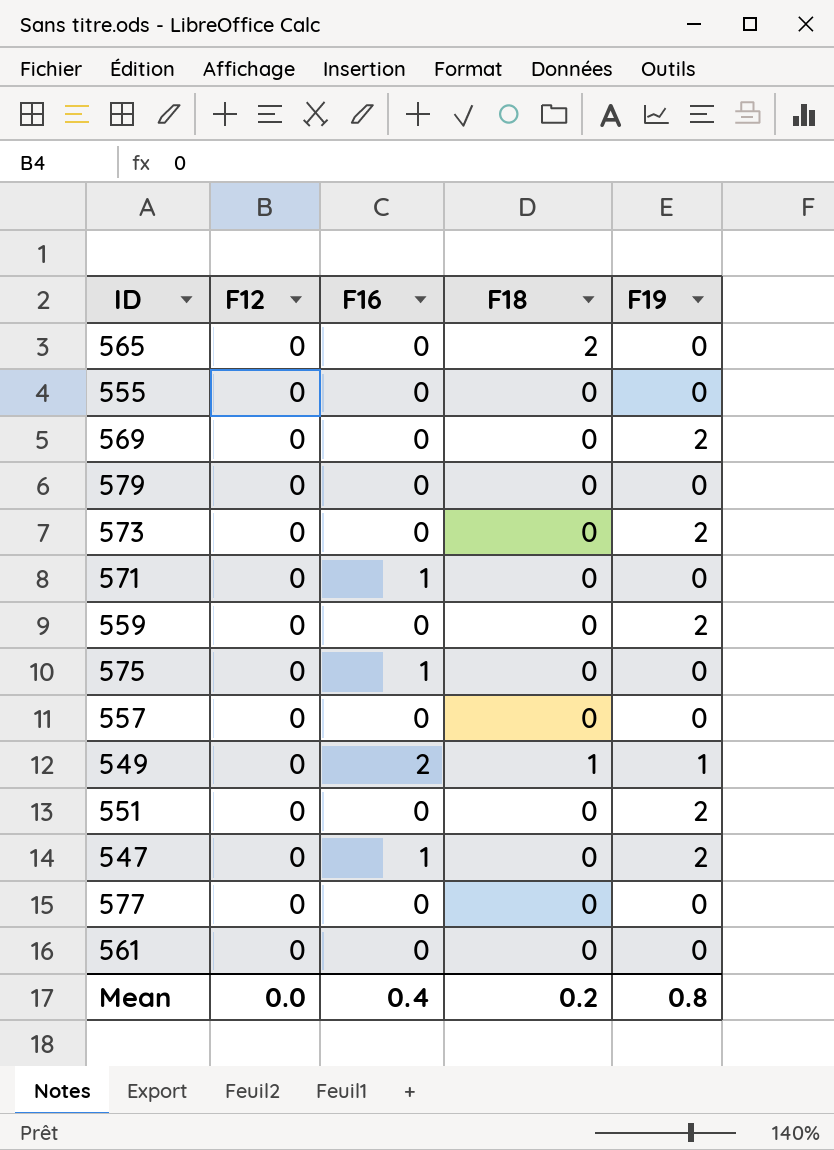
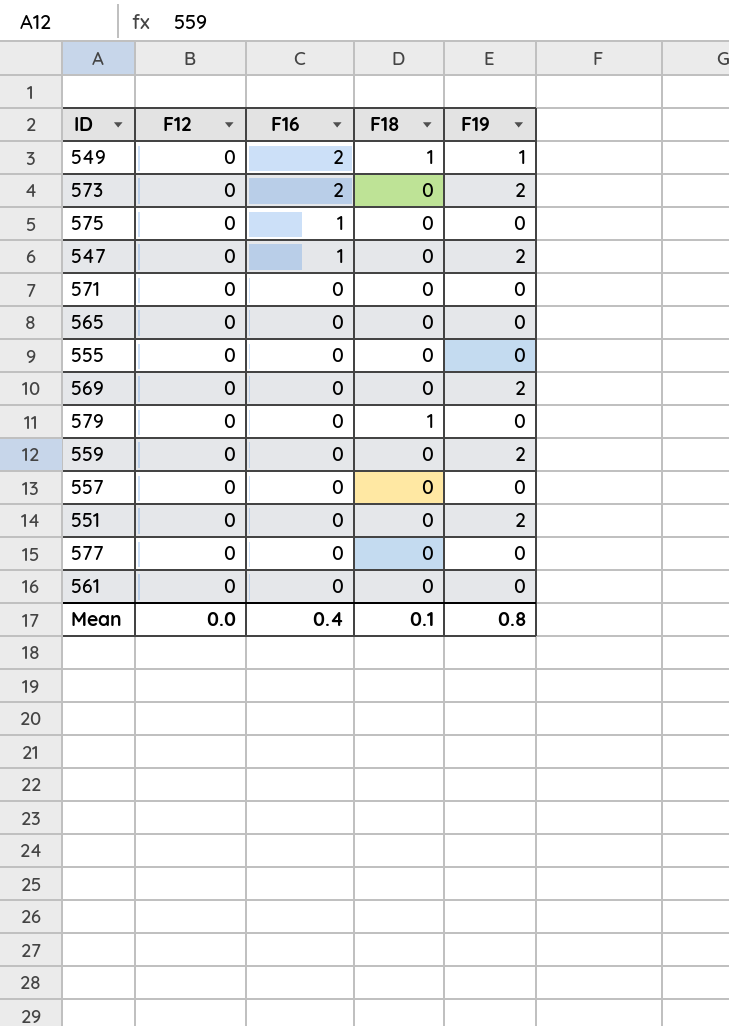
row order: none -> F16 descending
573 | F16: 0 -> 2
571 | F16: 1 -> 0
565 | F18: 2 -> 0
579 | F18: 0 -> 1
Mean | F18: 0.2 -> 0.1

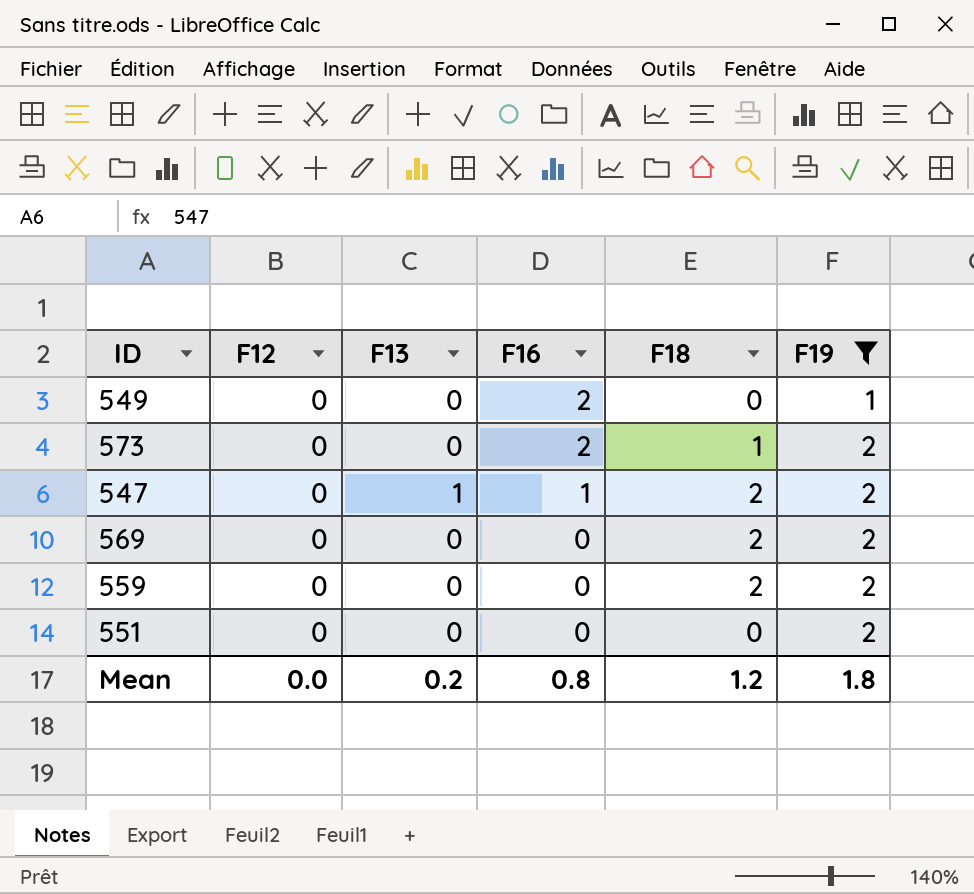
filter: none -> F19 != 0
column F13 | position: none -> 3
549 | F18: 1 -> 0
573 | F18: 0 -> 1
547 | F18: 0 -> 2
569 | F18: 0 -> 2
559 | F18: 0 -> 2
Mean | F16: 0.4 -> 0.8
Mean | F18: 0.1 -> 1.2
Mean | F19: 0.8 -> 1.8

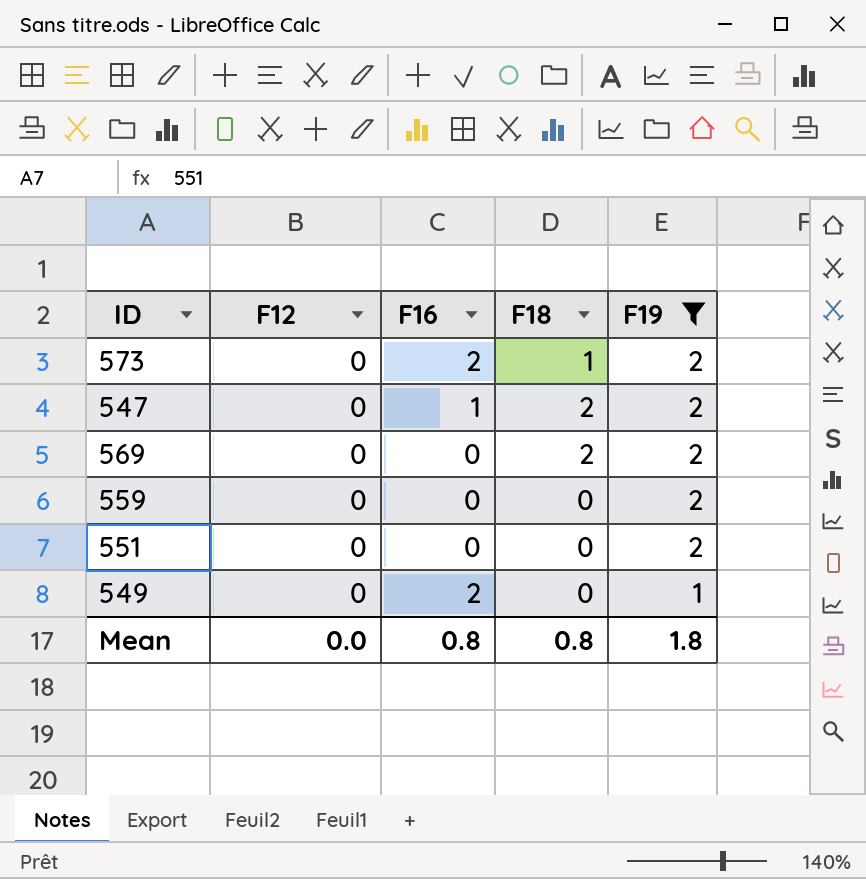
row order: F16 descending -> F19 descending
column F13 | position: 3 -> none
559 | F18: 2 -> 0
Mean | F18: 1.2 -> 0.8

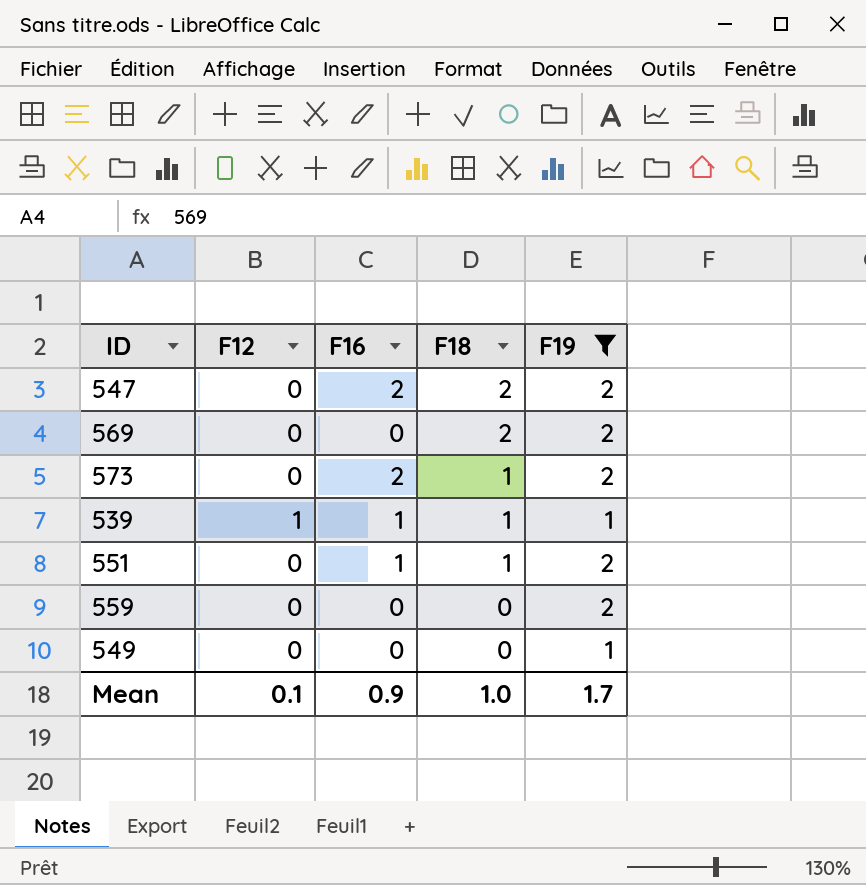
row order: F19 descending -> F18 descending
547 | F16: 1 -> 2
row 539: none -> 1 | 1 | 1 | 1
551 | F16: 0 -> 1
551 | F18: 0 -> 1
549 | F16: 2 -> 0
Mean | F12: 0.0 -> 0.1
Mean | F16: 0.8 -> 0.9
Mean | F18: 0.8 -> 1.0
Mean | F19: 1.8 -> 1.7

